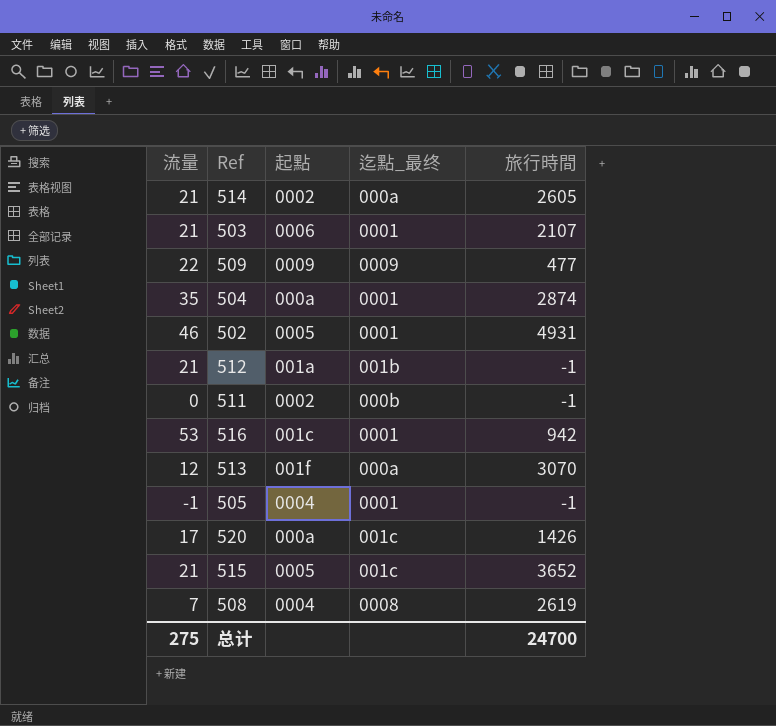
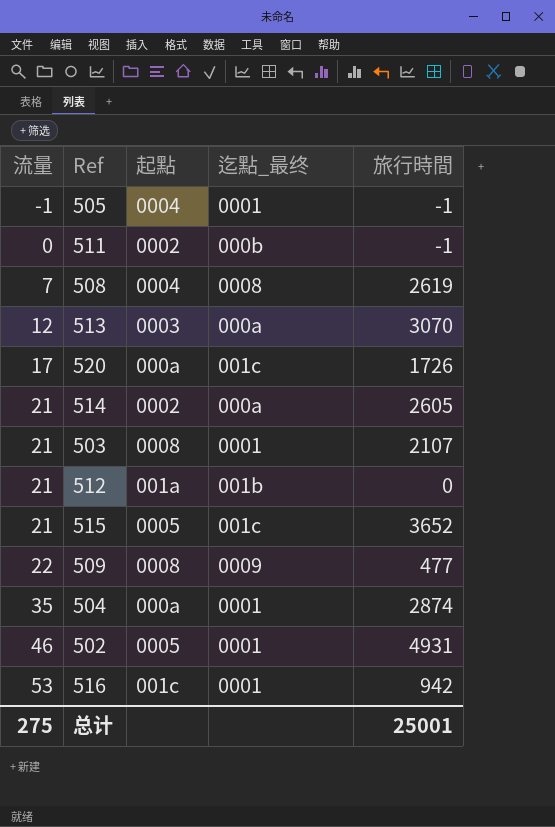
row order: none -> 流量 ascending
513 | 起點: 001f -> 0003
520 | 旅行時間: 1426 -> 1726
503 | 起點: 0006 -> 0008
512 | 旅行時間: -1 -> 0
509 | 起點: 0009 -> 0008
总计 | 旅行時間: 24700 -> 25001

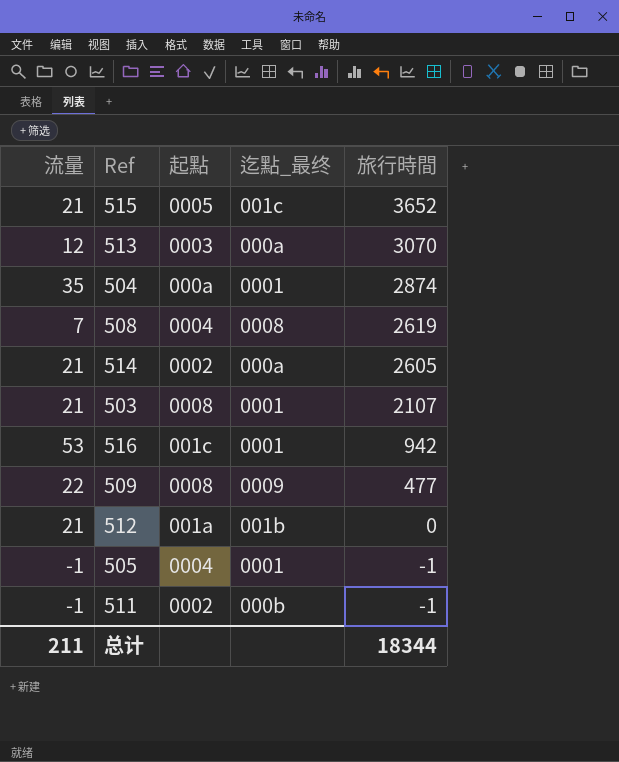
row order: 流量 ascending -> 旅行時間 descending
row 520: 17 | 000a | 001c | 1726 -> none
row 502: 46 | 0005 | 0001 | 4931 -> none
511 | 流量: 0 -> -1
总计 | 流量: 275 -> 211
总计 | 旅行時間: 25001 -> 18344

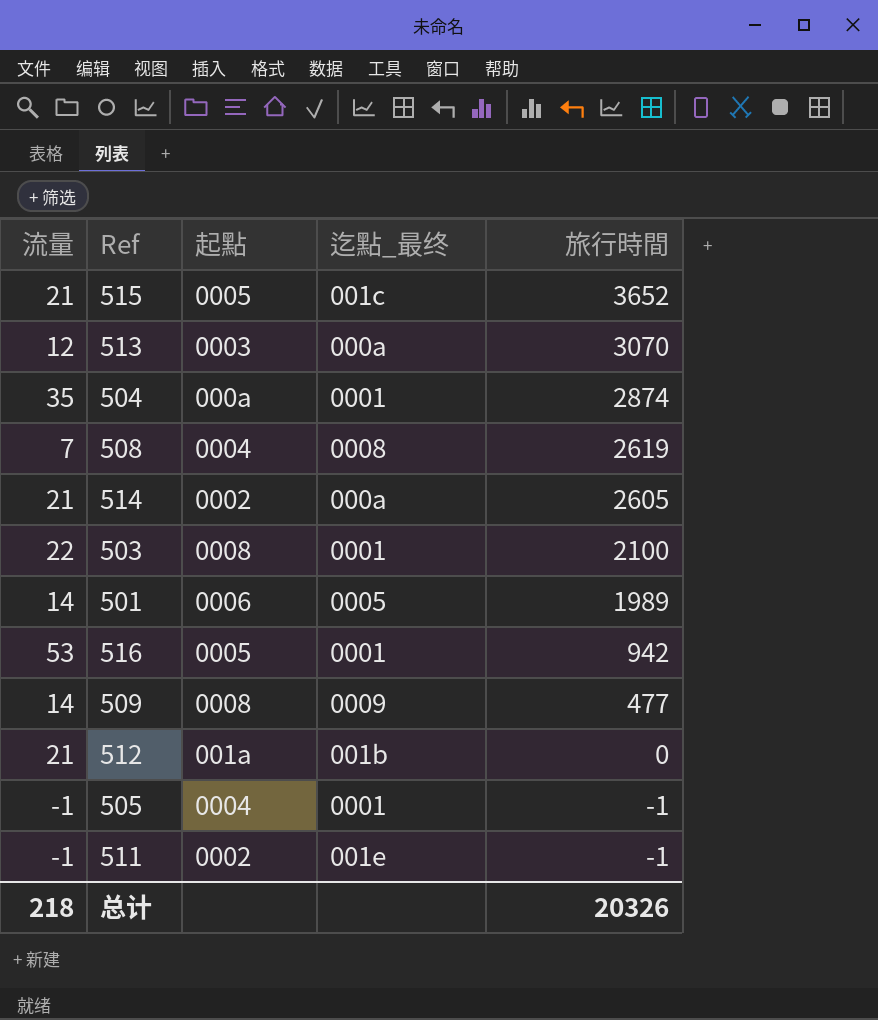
503 | 流量: 21 -> 22
503 | 旅行時間: 2107 -> 2100
row 501: none -> 14 | 0006 | 0005 | 1989
516 | 起點: 001c -> 0005
509 | 流量: 22 -> 14
511 | 迄點_最终: 000b -> 001e
总计 | 流量: 211 -> 218
总计 | 旅行時間: 18344 -> 20326

